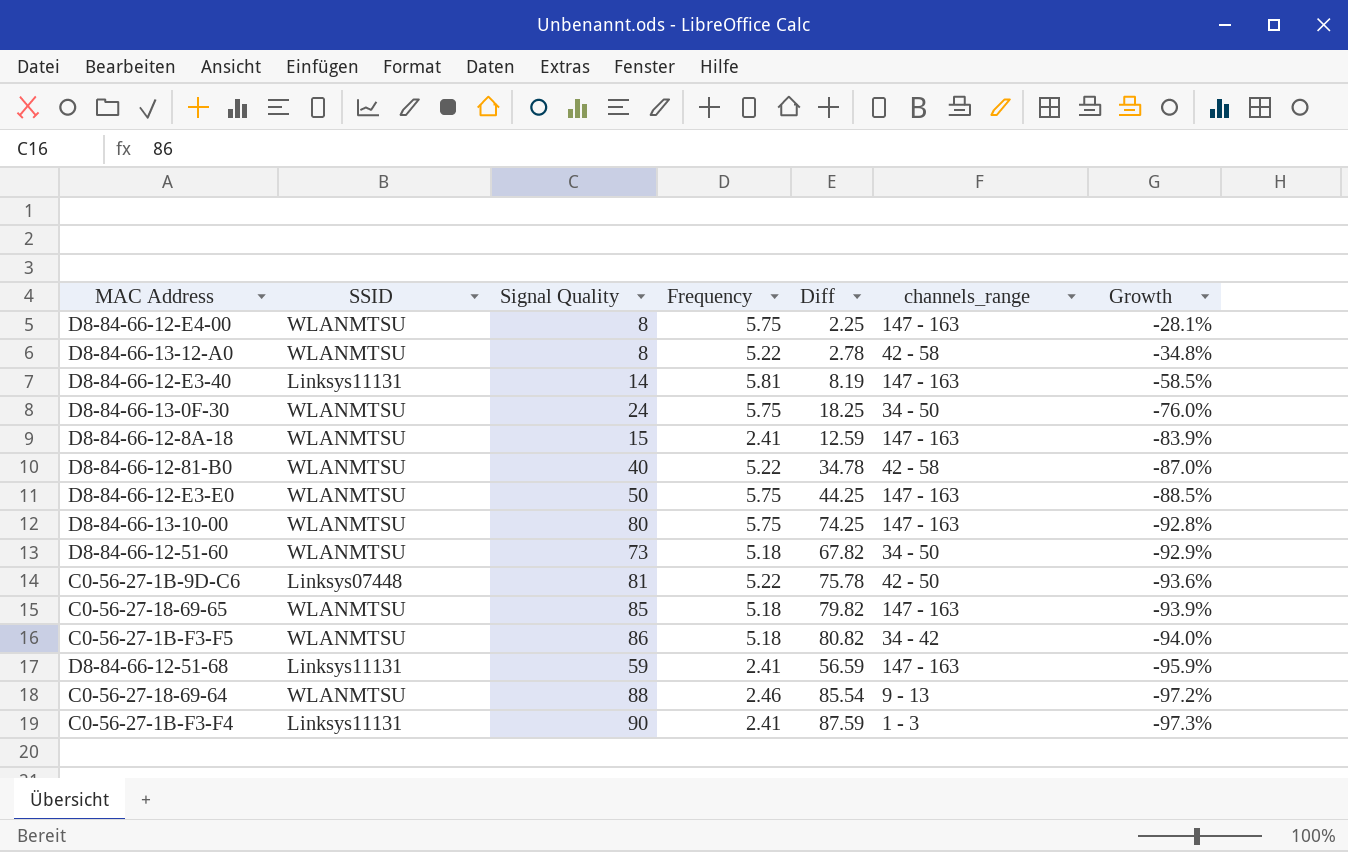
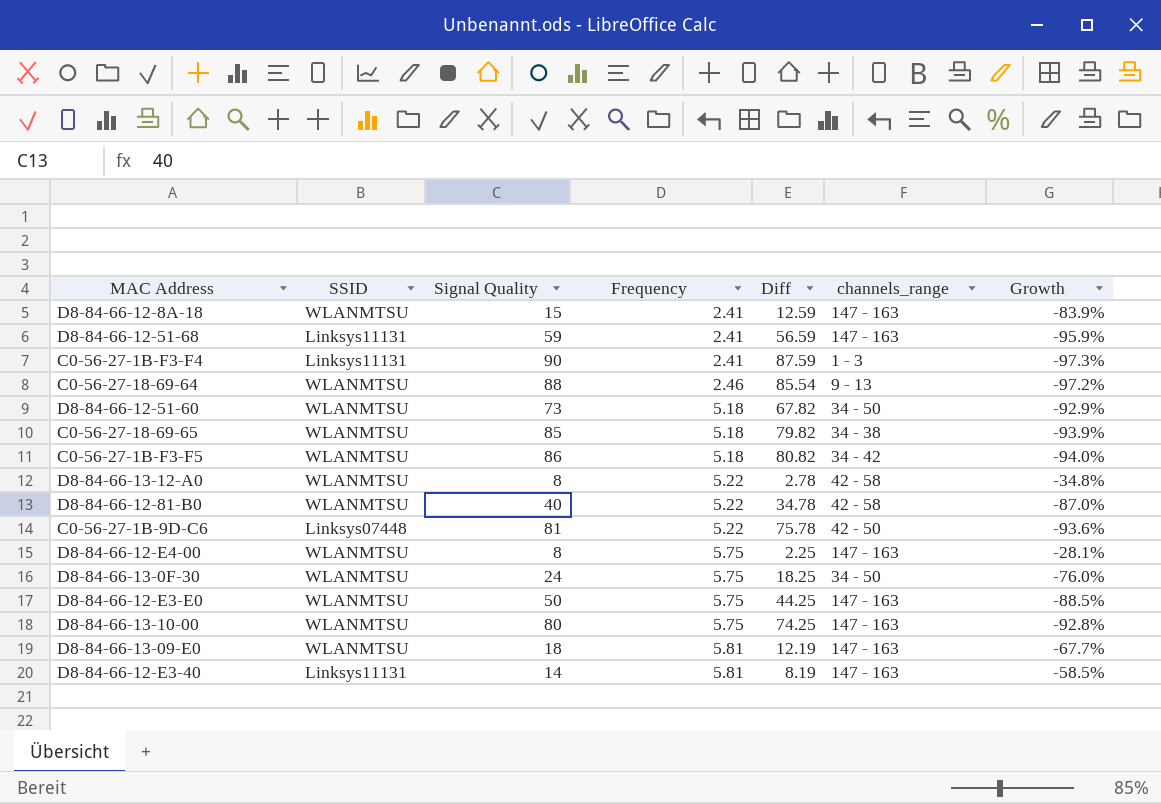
row order: Growth descending -> Frequency ascending
C0-56-27-18-69-65 | channels_range: 147 - 163 -> 34 - 38
row D8-84-66-13-09-E0: none -> WLANMTSU | 18 | 5.81 | 12.19 | 147 - 163 | -67.7%

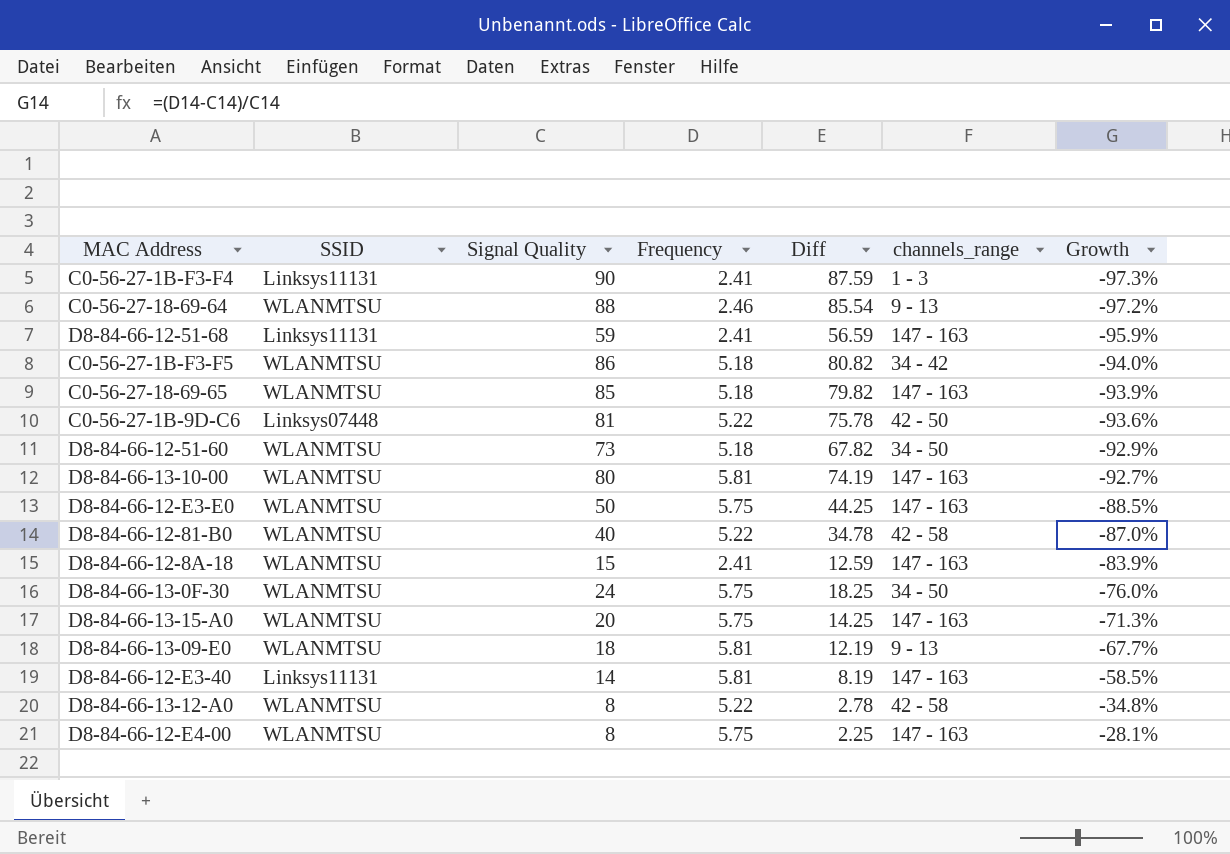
row order: Frequency ascending -> Growth ascending
C0-56-27-18-69-65 | channels_range: 34 - 38 -> 147 - 163
D8-84-66-13-10-00 | Frequency: 5.75 -> 5.81
D8-84-66-13-10-00 | Diff: 74.25 -> 74.19
D8-84-66-13-10-00 | Growth: -92.8% -> -92.7%
row D8-84-66-13-15-A0: none -> WLANMTSU | 20 | 5.75 | 14.25 | 147 - 163 | -71.3%
D8-84-66-13-09-E0 | channels_range: 147 - 163 -> 9 - 13

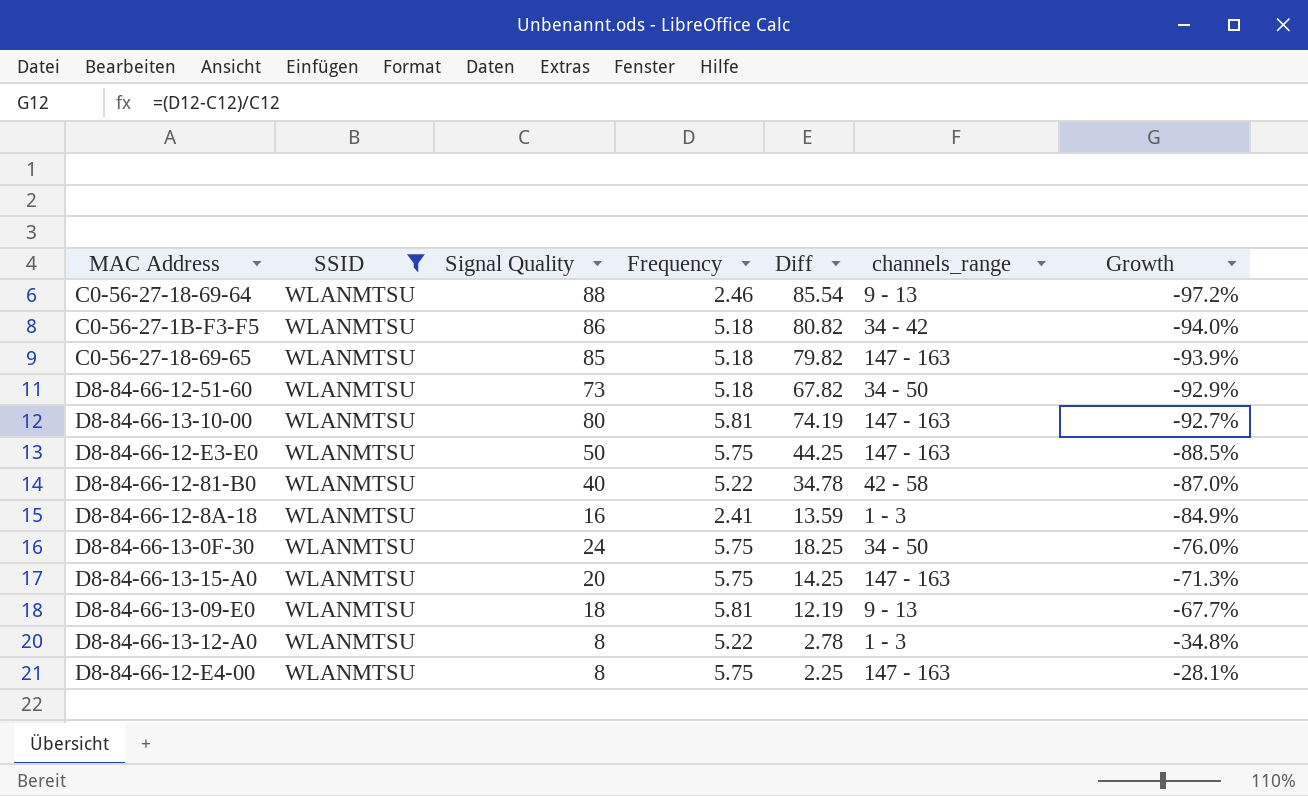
filter: none -> SSID = WLANMTSU
D8-84-66-12-8A-18 | Signal Quality: 15 -> 16
D8-84-66-12-8A-18 | Diff: 12.59 -> 13.59
D8-84-66-12-8A-18 | channels_range: 147 - 163 -> 1 - 3
D8-84-66-12-8A-18 | Growth: -83.9% -> -84.9%
D8-84-66-13-12-A0 | channels_range: 42 - 58 -> 1 - 3

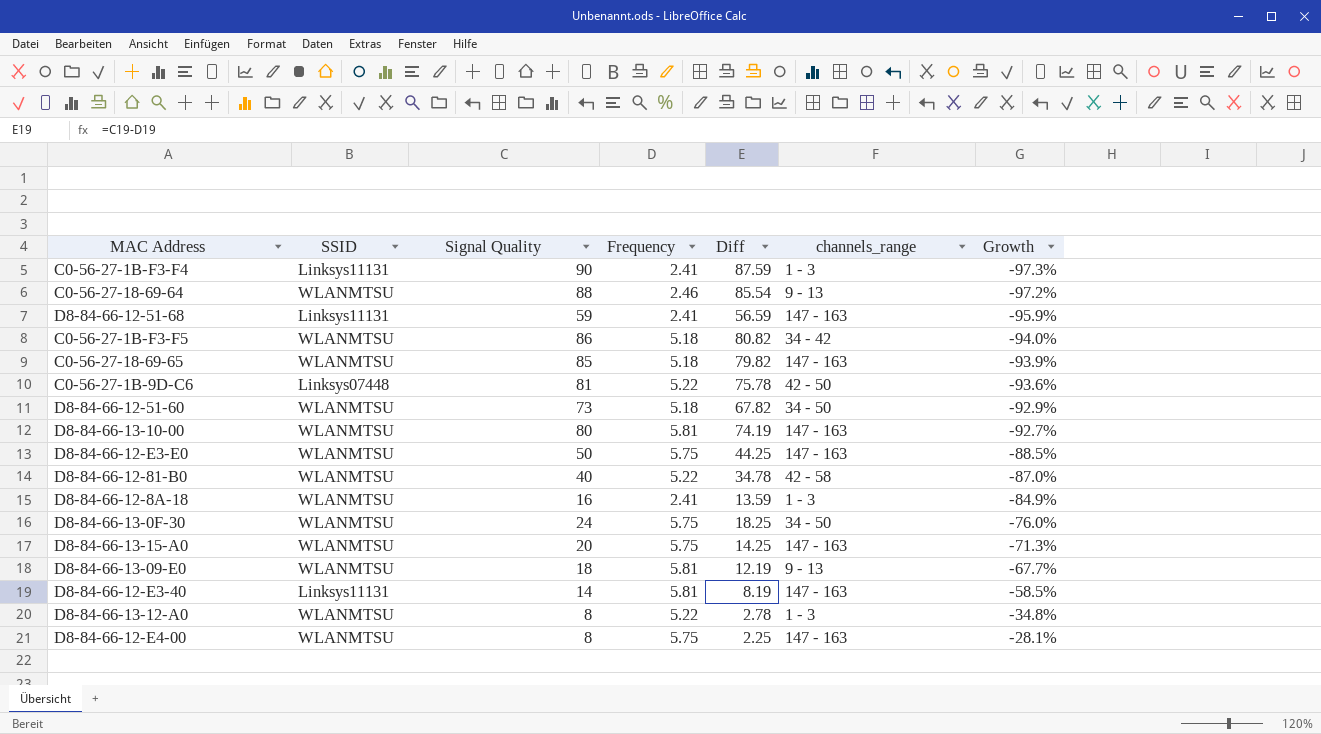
filter: SSID = WLANMTSU -> none

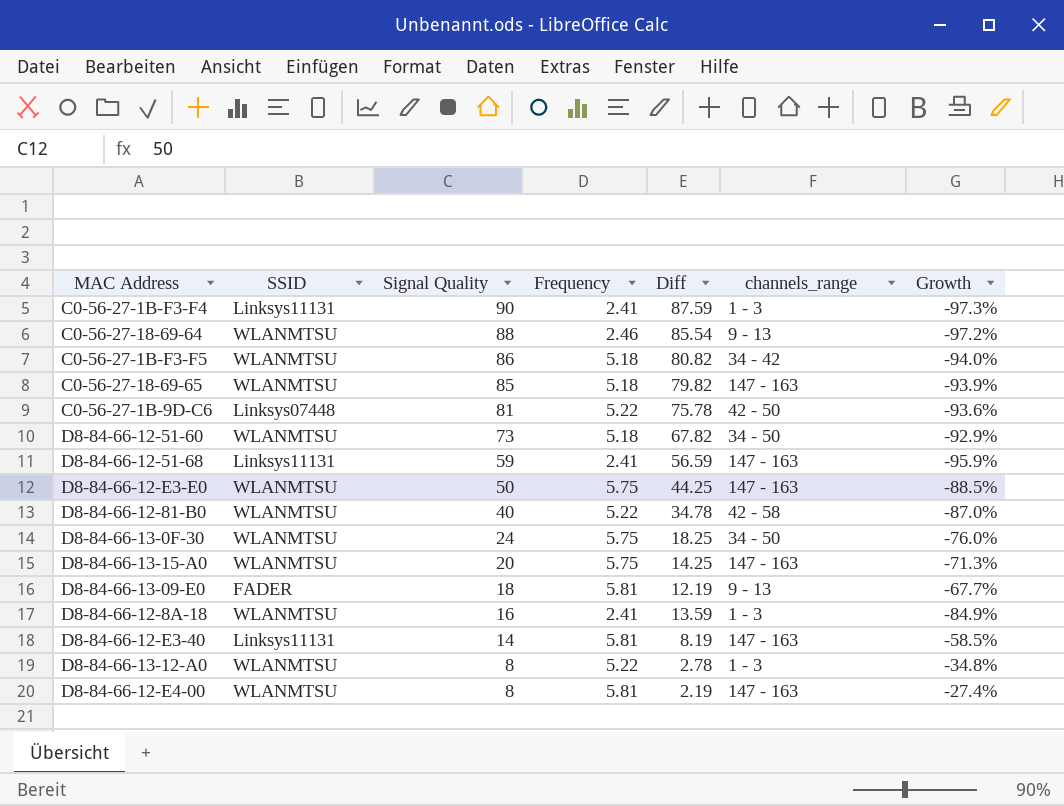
row order: Growth ascending -> Signal Quality descending
row D8-84-66-13-10-00: WLANMTSU | 80 | 5.81 | 74.19 | 147 - 163 | -92.7% -> none
D8-84-66-13-09-E0 | SSID: WLANMTSU -> FADER
D8-84-66-12-E4-00 | Frequency: 5.75 -> 5.81
D8-84-66-12-E4-00 | Diff: 2.25 -> 2.19
D8-84-66-12-E4-00 | Growth: -28.1% -> -27.4%

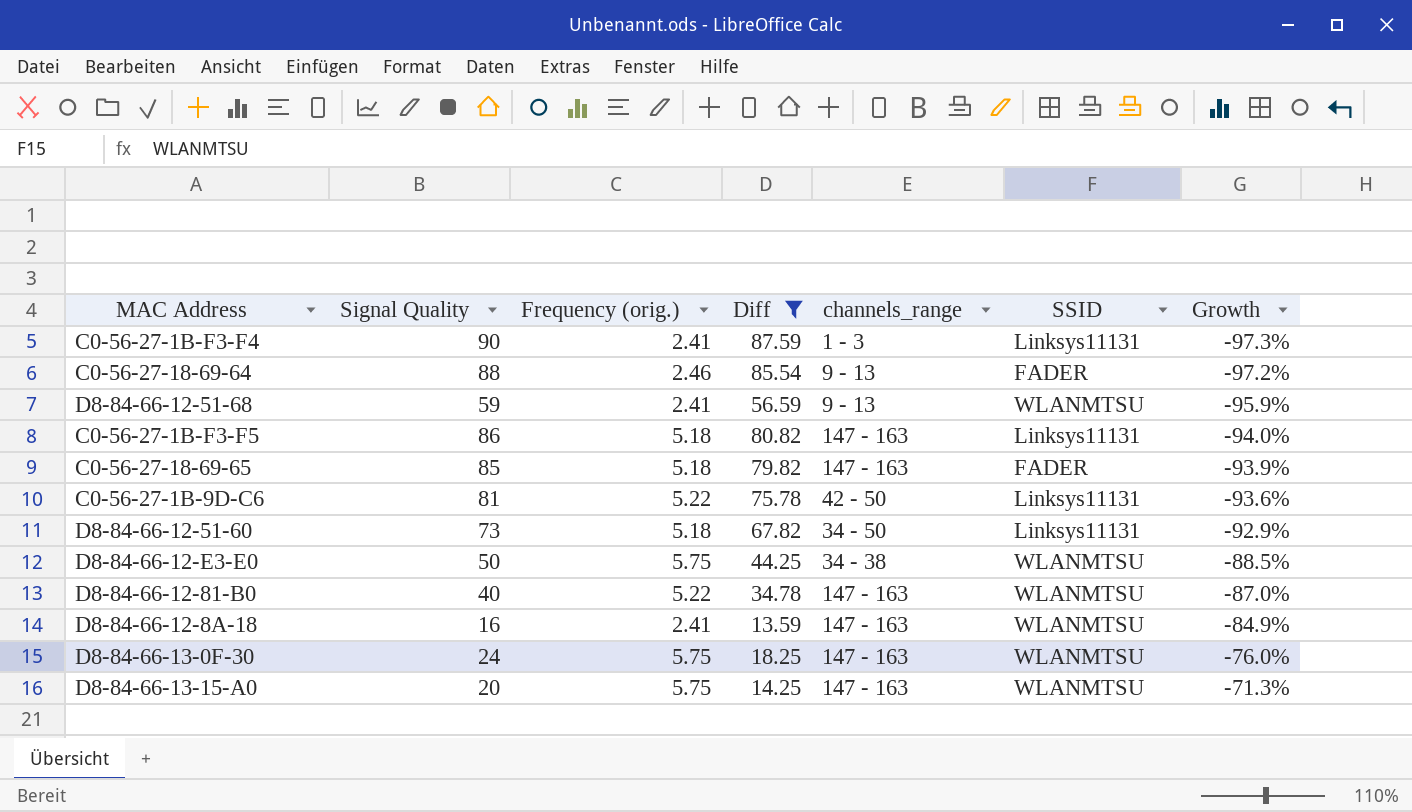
filter: none -> Diff >= 13.59
row order: Signal Quality descending -> Growth ascending
column name: Frequency -> Frequency (orig.)
column SSID | position: 2 -> 6
C0-56-27-18-69-64 | SSID: WLANMTSU -> FADER
D8-84-66-12-51-68 | channels_range: 147 - 163 -> 9 - 13
D8-84-66-12-51-68 | SSID: Linksys11131 -> WLANMTSU
C0-56-27-1B-F3-F5 | channels_range: 34 - 42 -> 147 - 163
C0-56-27-1B-F3-F5 | SSID: WLANMTSU -> Linksys11131
C0-56-27-18-69-65 | SSID: WLANMTSU -> FADER
C0-56-27-1B-9D-C6 | SSID: Linksys07448 -> Linksys11131
D8-84-66-12-51-60 | SSID: WLANMTSU -> Linksys11131
D8-84-66-12-E3-E0 | channels_range: 147 - 163 -> 34 - 38
D8-84-66-12-81-B0 | channels_range: 42 - 58 -> 147 - 163
D8-84-66-12-8A-18 | channels_range: 1 - 3 -> 147 - 163
D8-84-66-13-0F-30 | channels_range: 34 - 50 -> 147 - 163

